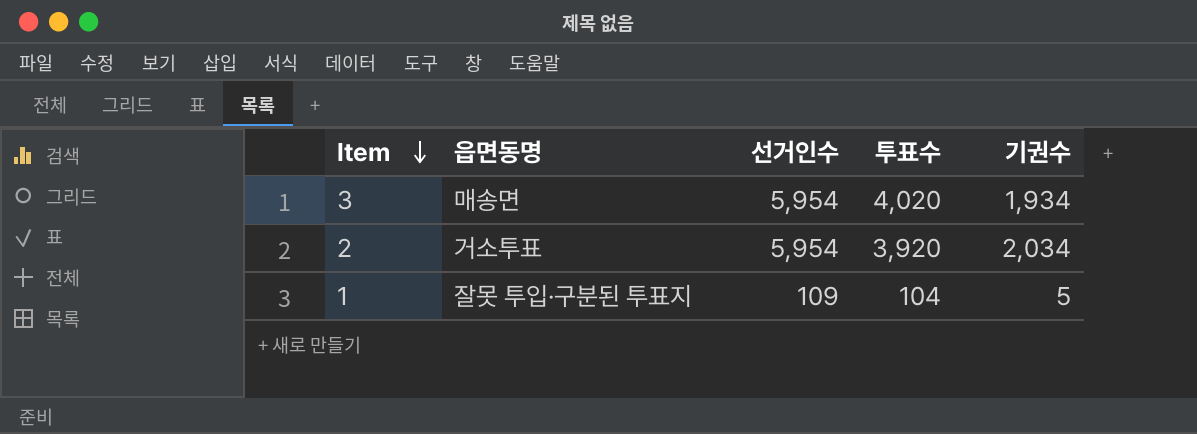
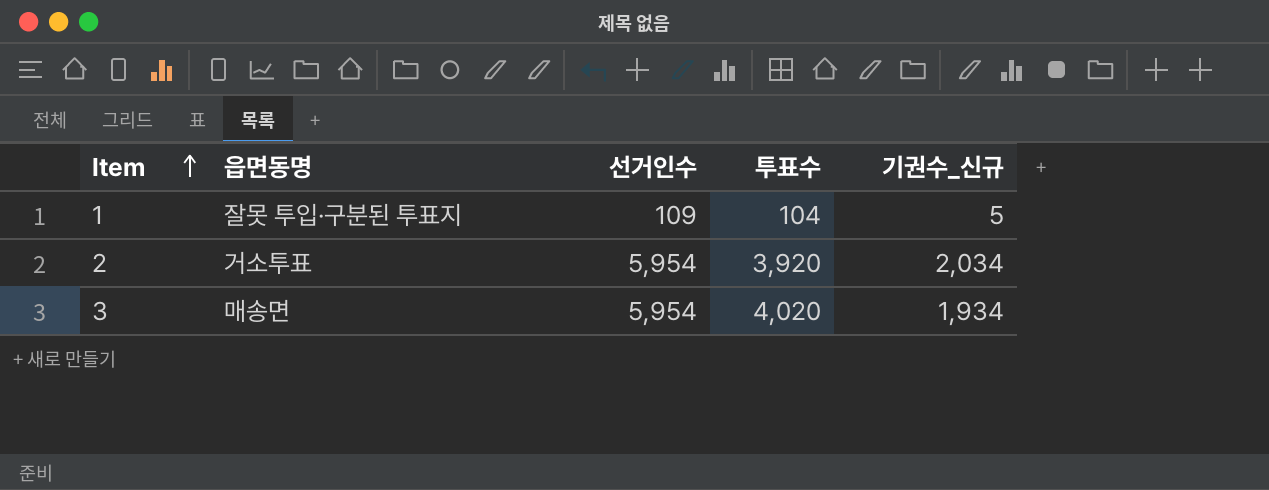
row order: Item descending -> Item ascending
column name: 기권수 -> 기권수_신규

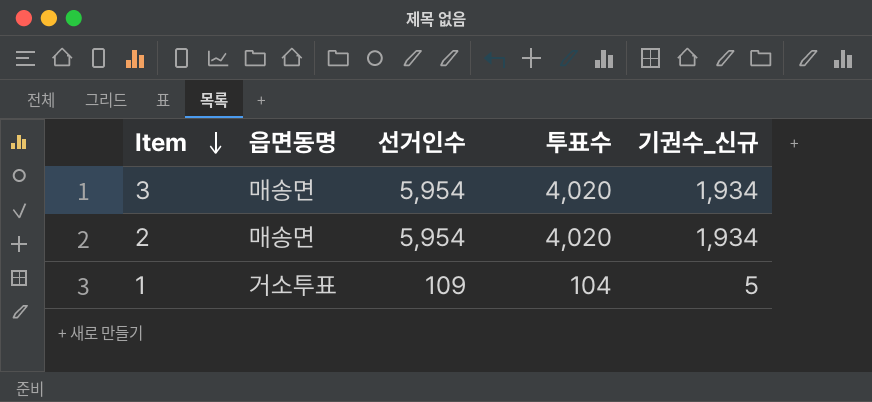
row order: Item ascending -> Item descending
2 | 읍면동명: 거소투표 -> 매송면
2 | 투표수: 3,920 -> 4,020
2 | 기권수_신규: 2,034 -> 1,934
1 | 읍면동명: 잘못 투입·구분된 투표지 -> 거소투표

